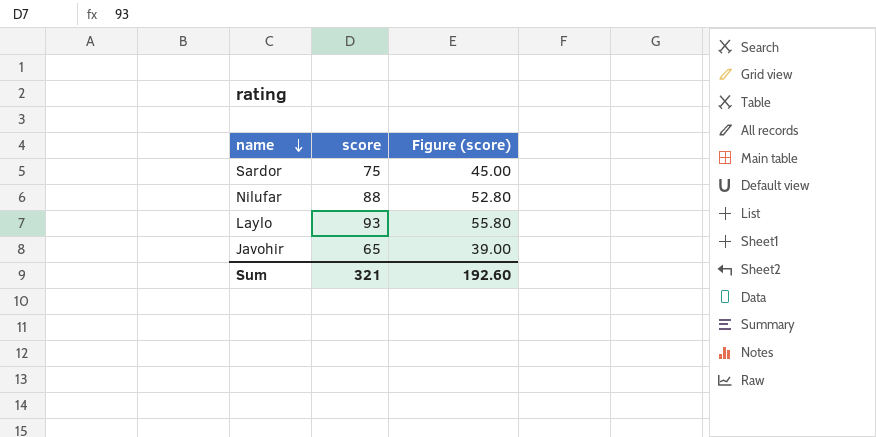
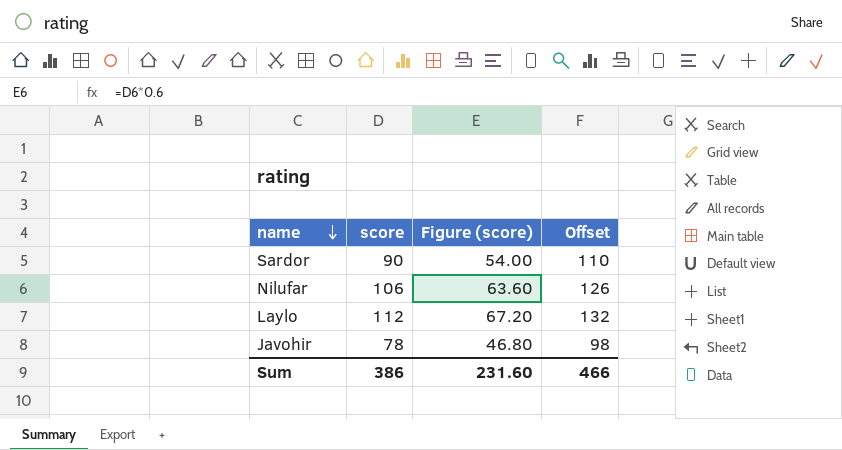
column Offset | formula: none -> [score] + 20
Sardor | score: 75 -> 90
Sardor | Figure (score): 45.00 -> 54.00
Nilufar | score: 88 -> 106
Nilufar | Figure (score): 52.80 -> 63.60
Laylo | score: 93 -> 112
Laylo | Figure (score): 55.80 -> 67.20
Javohir | score: 65 -> 78
Javohir | Figure (score): 39.00 -> 46.80
Sum | score: 321 -> 386
Sum | Figure (score): 192.60 -> 231.60

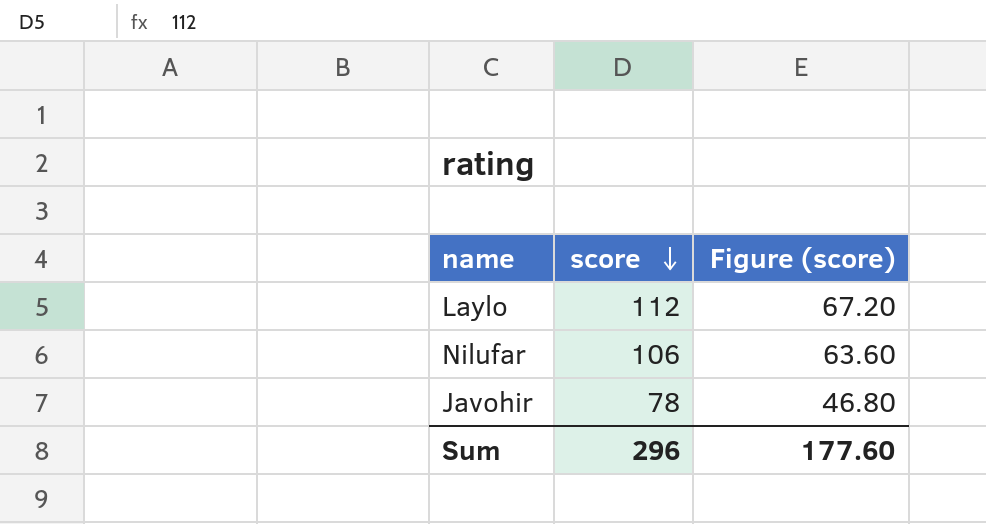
row order: name descending -> score descending
column Offset | formula: [score] + 20 -> none
row Sardor: 90 | 54.00 | 110 -> none
Sum | score: 386 -> 296
Sum | Figure (score): 231.60 -> 177.60

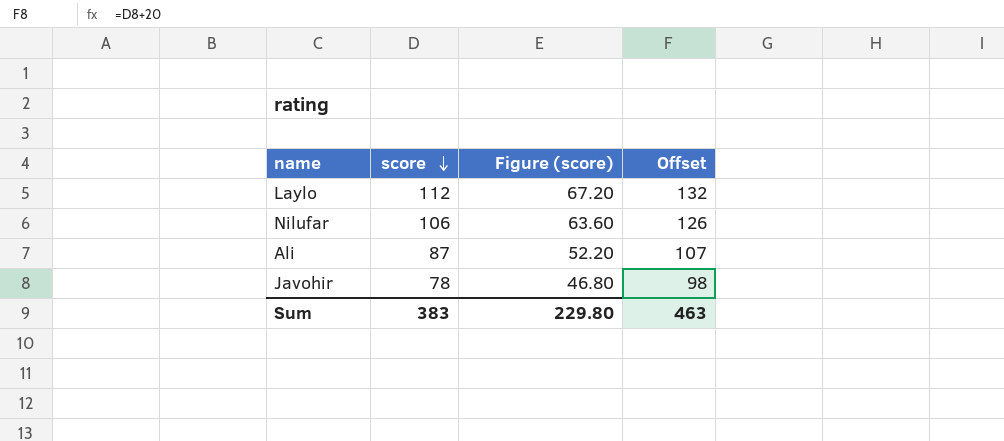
column Offset | formula: none -> [score] + 20
row Ali: none -> 87 | 52.20 | 107
Sum | score: 296 -> 383
Sum | Figure (score): 177.60 -> 229.80

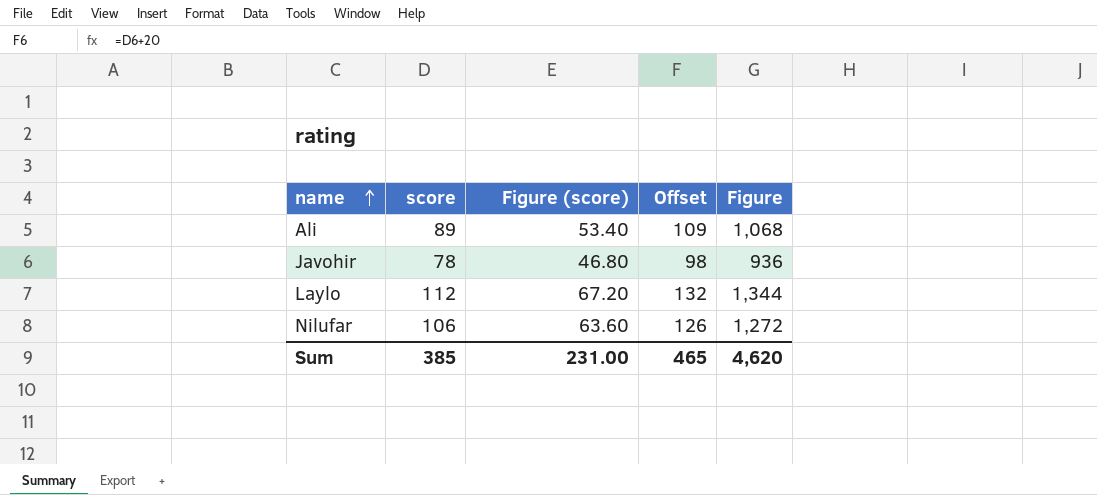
row order: score descending -> name ascending
column Figure | formula: none -> [score] * 12
Ali | score: 87 -> 89
Ali | Figure (score): 52.20 -> 53.40
Ali | Offset: 107 -> 109
Sum | score: 383 -> 385
Sum | Figure (score): 229.80 -> 231.00
Sum | Offset: 463 -> 465

